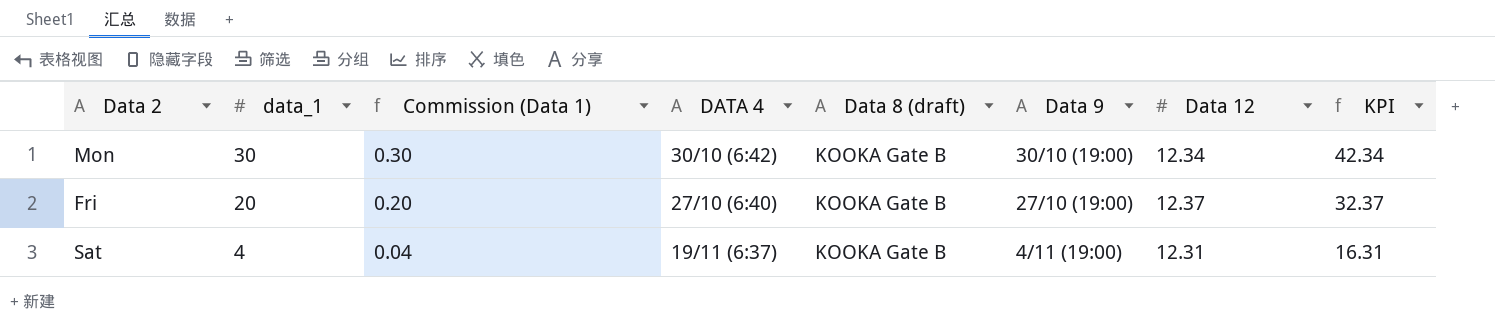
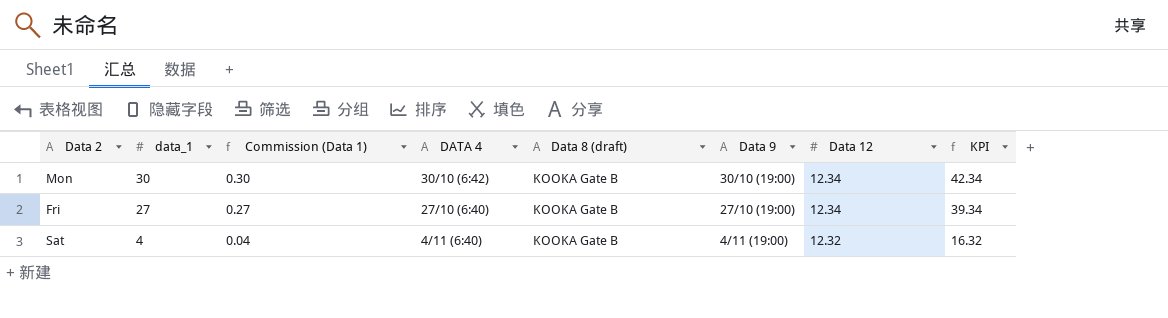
Fri | data_1: 20 -> 27
Fri | Commission (Data 1): 0.20 -> 0.27
Fri | Data 12: 12.37 -> 12.34
Fri | KPI: 32.37 -> 39.34
Sat | DATA 4: 19/11 (6:37) -> 4/11 (6:40)
Sat | Data 12: 12.31 -> 12.32
Sat | KPI: 16.31 -> 16.32

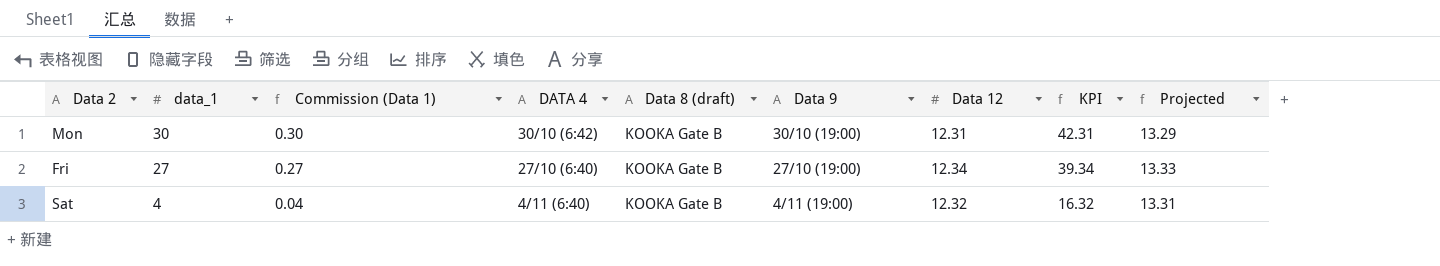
column Projected | formula: none -> [Data 12] * 1.08
Mon | Data 12: 12.34 -> 12.31
Mon | KPI: 42.34 -> 42.31

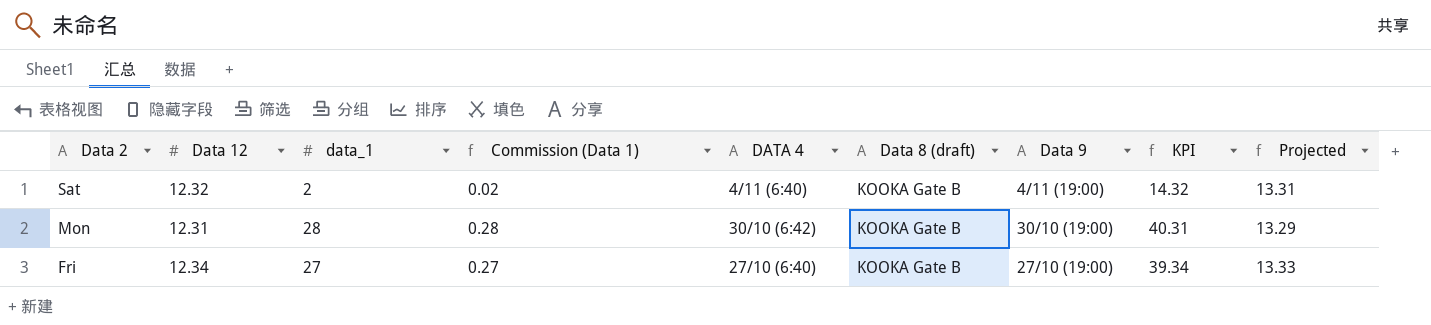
row order: data_1 descending -> Data 2 descending
column Data 12 | position: 7 -> 2
Sat | data_1: 4 -> 2
Sat | Commission (Data 1): 0.04 -> 0.02
Sat | KPI: 16.32 -> 14.32
Mon | data_1: 30 -> 28
Mon | Commission (Data 1): 0.30 -> 0.28
Mon | KPI: 42.31 -> 40.31

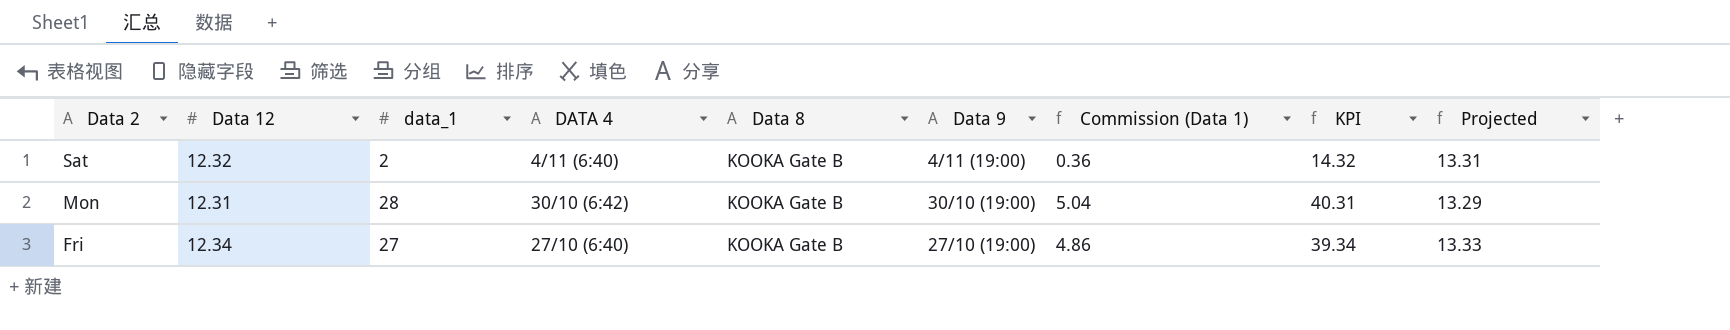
column name: Data 8 (draft) -> Data 8
column Commission (Data 1) | formula: [data_1] * 0.01 -> [data_1] * 0.18
column Commission (Data 1) | position: 4 -> 7

